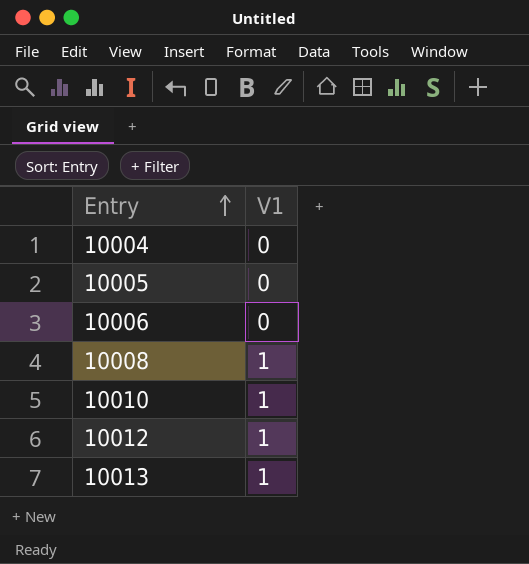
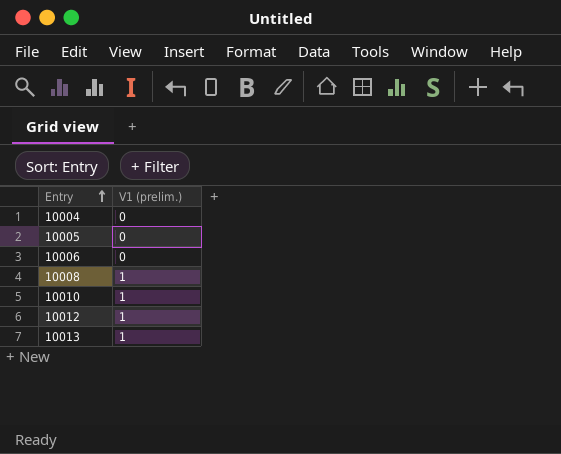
column name: V1 -> V1 (prelim.)

